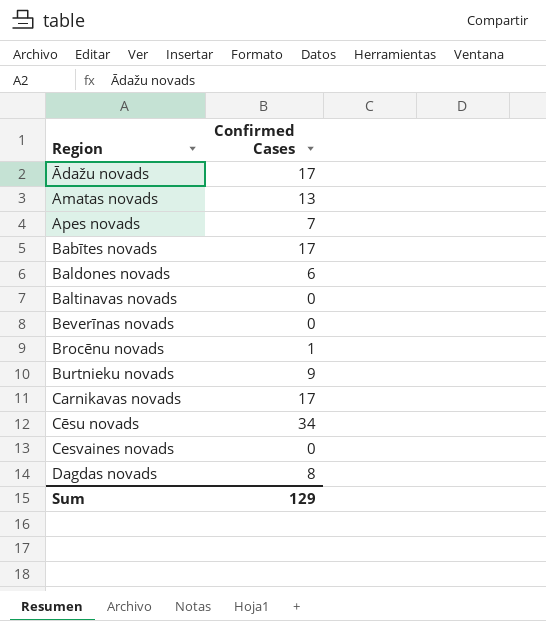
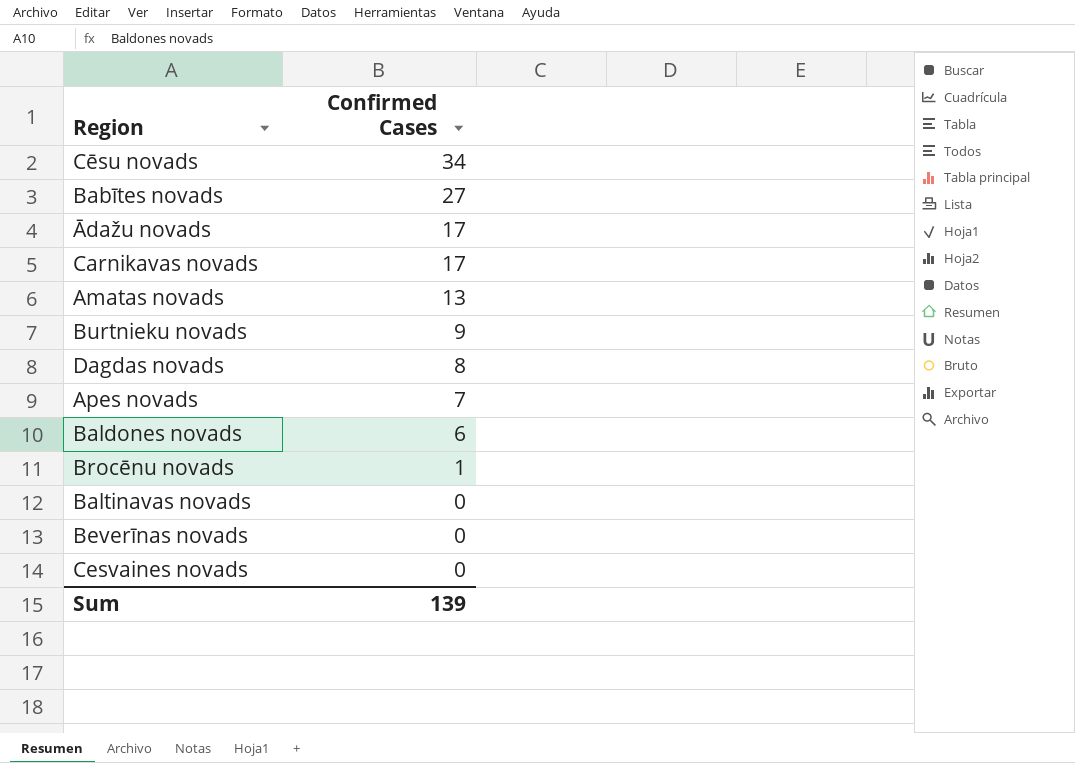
row order: Region ascending -> Confirmed Cases descending
Babītes novads | Confirmed Cases: 17 -> 27
Sum | Confirmed Cases: 129 -> 139

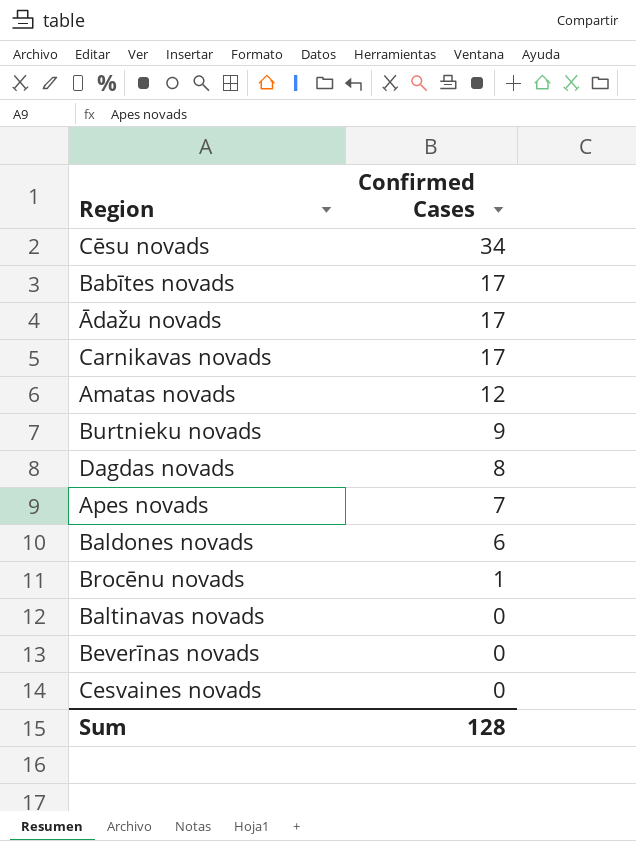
Babītes novads | Confirmed Cases: 27 -> 17
Amatas novads | Confirmed Cases: 13 -> 12
Sum | Confirmed Cases: 139 -> 128

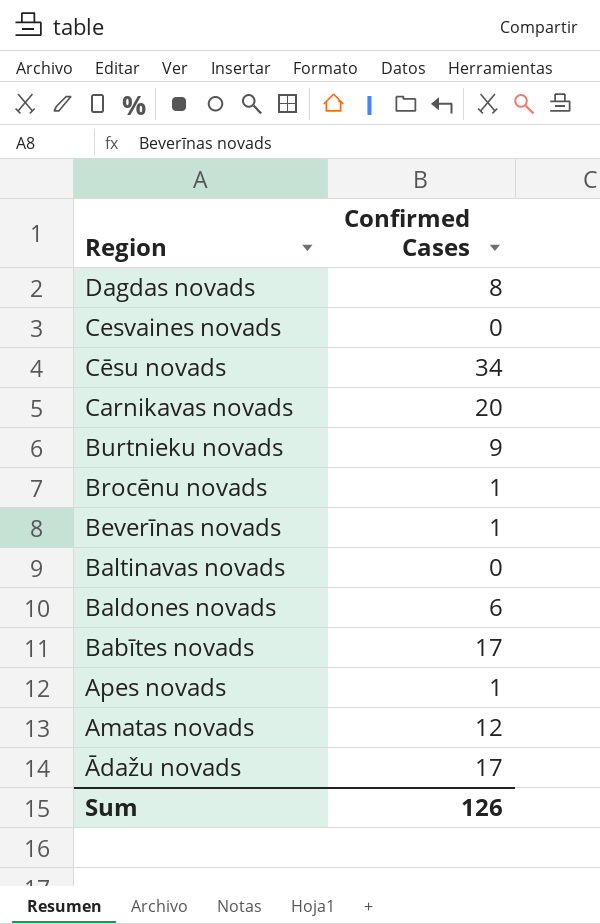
row order: Confirmed Cases descending -> Region descending
Carnikavas novads | Confirmed Cases: 17 -> 20
Beverīnas novads | Confirmed Cases: 0 -> 1
Apes novads | Confirmed Cases: 7 -> 1
Sum | Confirmed Cases: 128 -> 126

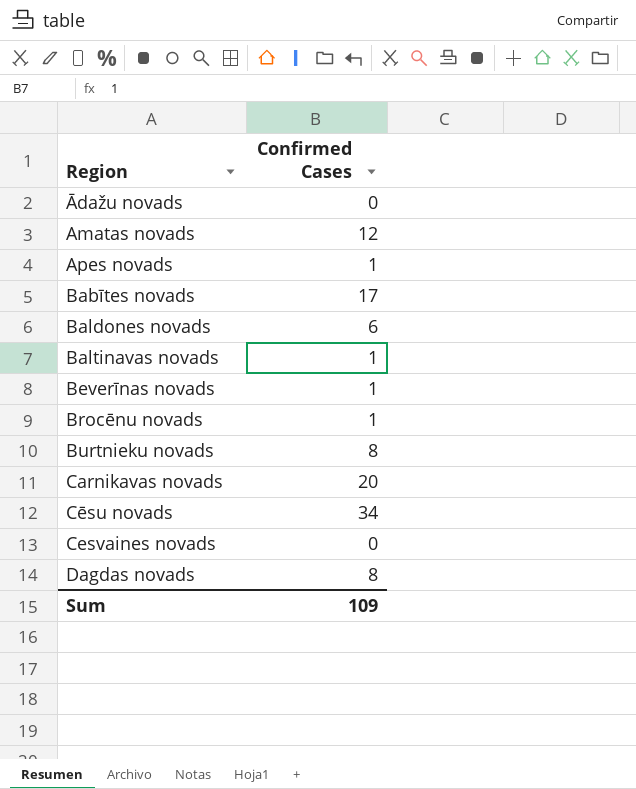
row order: Region descending -> Region ascending
Ādažu novads | Confirmed Cases: 17 -> 0
Baltinavas novads | Confirmed Cases: 0 -> 1
Burtnieku novads | Confirmed Cases: 9 -> 8
Sum | Confirmed Cases: 126 -> 109

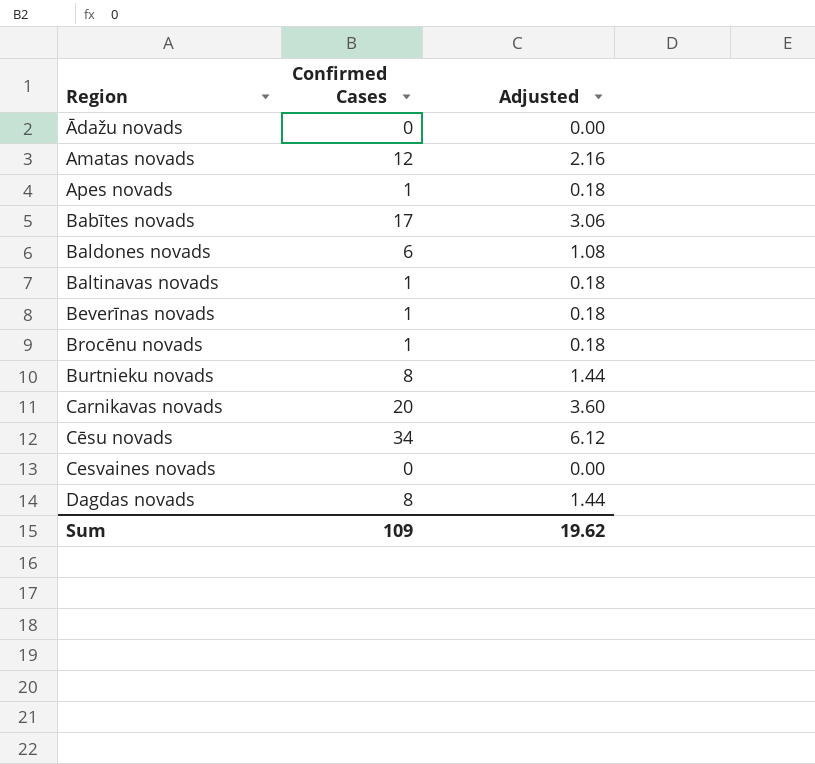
column Adjusted | formula: none -> [Confirmed Cases] * 0.18

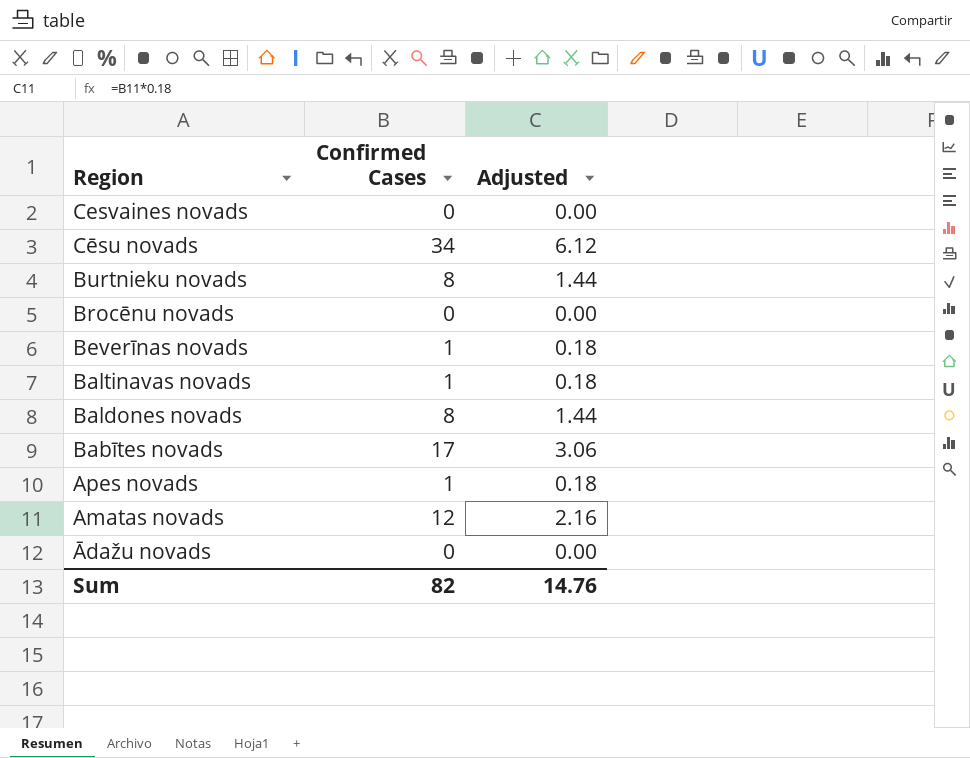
row order: Region ascending -> Region descending
row Carnikavas novads: 20 | 3.60 -> none
row Dagdas novads: 8 | 1.44 -> none
Brocēnu novads | Confirmed Cases: 1 -> 0
Brocēnu novads | Adjusted: 0.18 -> 0.00
Baldones novads | Confirmed Cases: 6 -> 8
Baldones novads | Adjusted: 1.08 -> 1.44
Sum | Confirmed Cases: 109 -> 82
Sum | Adjusted: 19.62 -> 14.76

